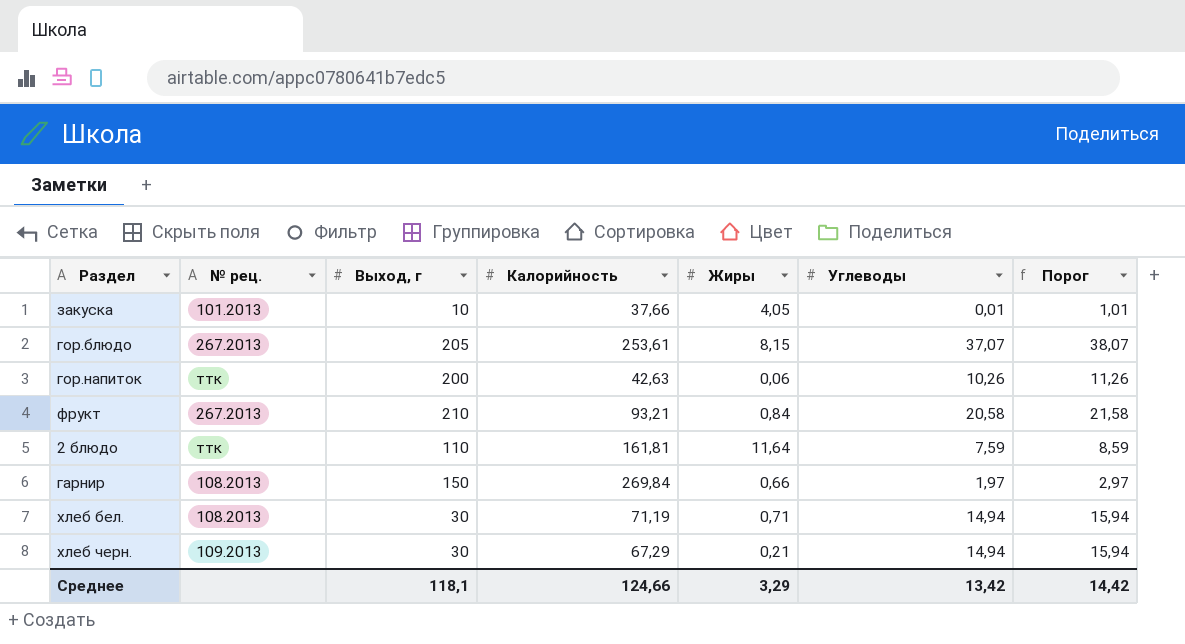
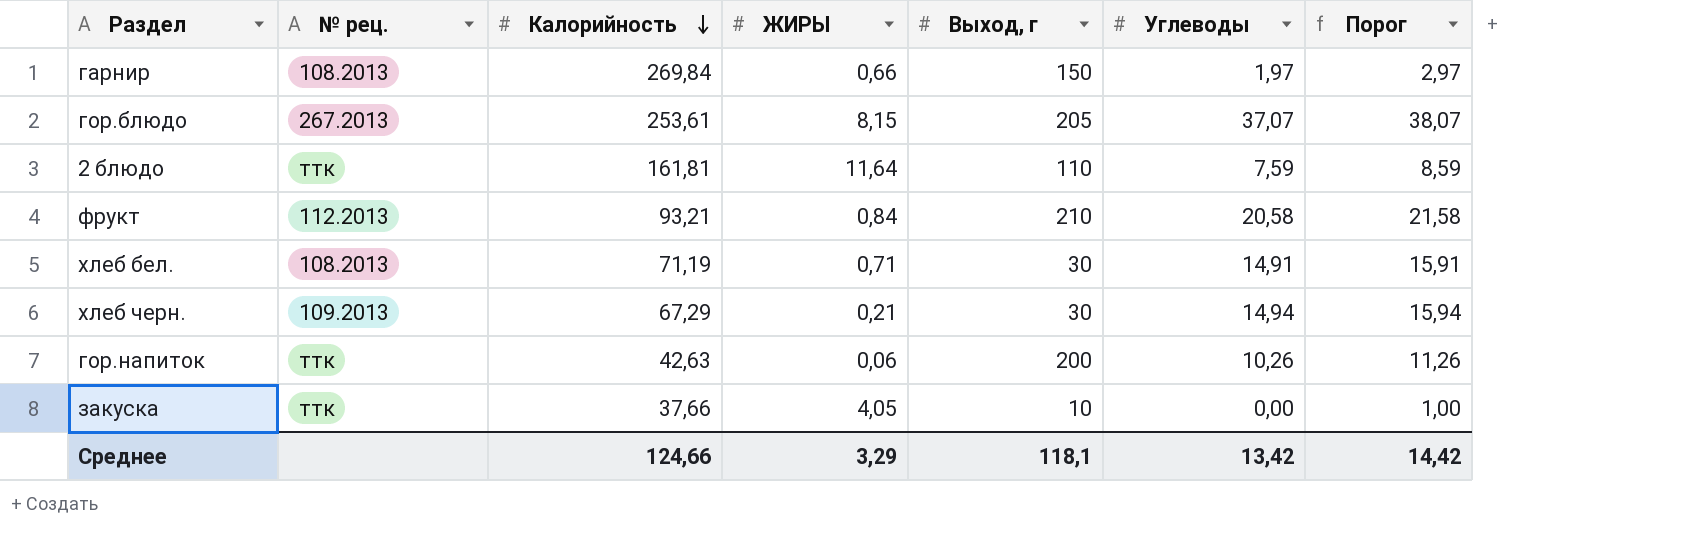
row order: none -> Калорийность descending
column name: Жиры -> ЖИРЫ
column Выход, г | position: 3 -> 5
фрукт | № рец.: 267.2013 -> 112.2013
хлеб бел. | Углеводы: 14,94 -> 14,91
хлеб бел. | Порог: 15,94 -> 15,91
закуска | № рец.: 101.2013 -> ттк
закуска | Углеводы: 0,01 -> 0,00
закуска | Порог: 1,01 -> 1,00

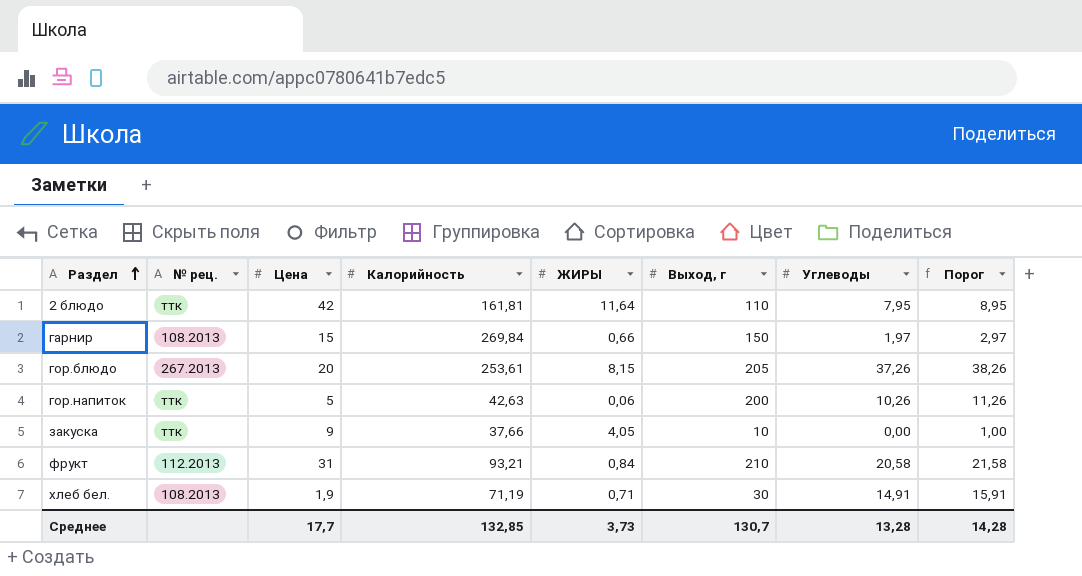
row order: Калорийность descending -> Раздел ascending
column Цена | position: none -> 3
row хлеб черн.: 109.2013 | 67,29 | 0,21 | 30 | 14,94 | 15,94 -> none
2 блюдо | Углеводы: 7,59 -> 7,95
2 блюдо | Порог: 8,59 -> 8,95
гор.блюдо | Углеводы: 37,07 -> 37,26
гор.блюдо | Порог: 38,07 -> 38,26
Среднее | Калорийность: 124,66 -> 132,85
Среднее | ЖИРЫ: 3,29 -> 3,73
Среднее | Выход, г: 118,1 -> 130,7
Среднее | Углеводы: 13,42 -> 13,28
Среднее | Порог: 14,42 -> 14,28

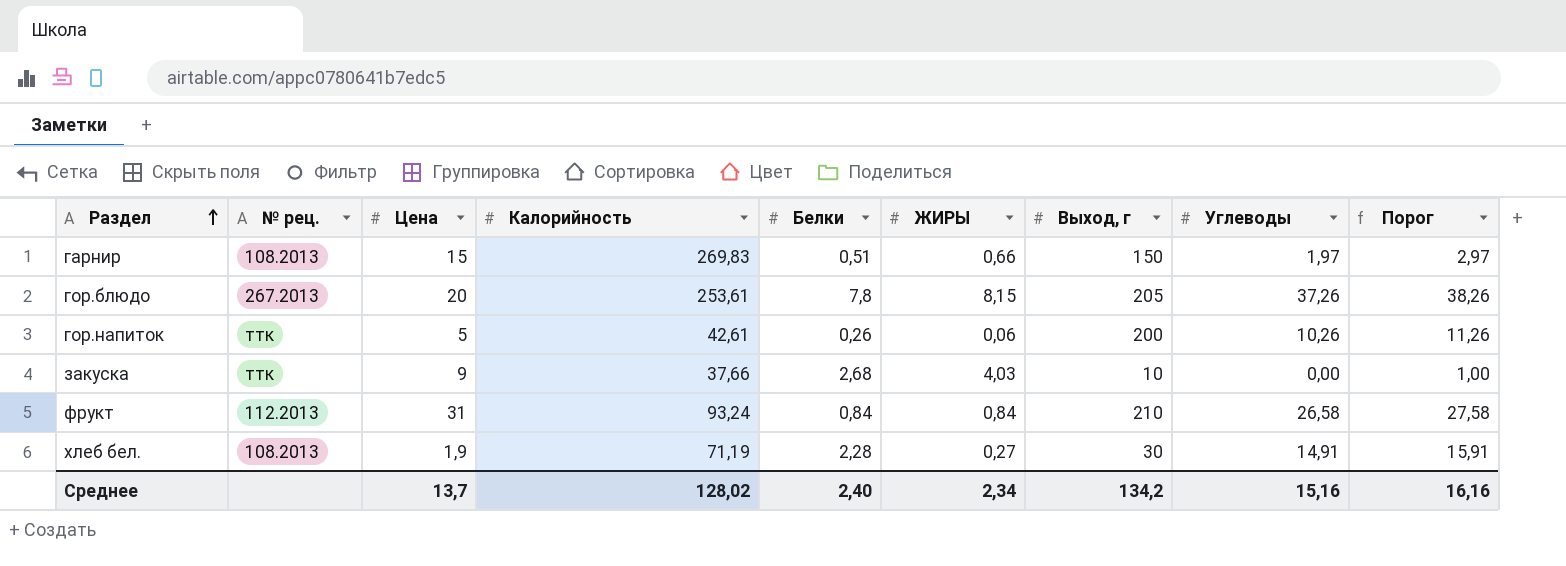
column Белки | position: none -> 5
row 2 блюдо: ттк | 42 | 161,81 | 11,64 | 110 | 7,95 | 8,95 -> none
гарнир | Калорийность: 269,84 -> 269,83
гор.напиток | Калорийность: 42,63 -> 42,61
закуска | ЖИРЫ: 4,05 -> 4,03
фрукт | Калорийность: 93,21 -> 93,24
фрукт | Углеводы: 20,58 -> 26,58
фрукт | Порог: 21,58 -> 27,58
хлеб бел. | ЖИРЫ: 0,71 -> 0,27
Среднее | Цена: 17,7 -> 13,7
Среднее | Калорийность: 132,85 -> 128,02
Среднее | ЖИРЫ: 3,73 -> 2,34
Среднее | Выход, г: 130,7 -> 134,2
Среднее | Углеводы: 13,28 -> 15,16
Среднее | Порог: 14,28 -> 16,16

